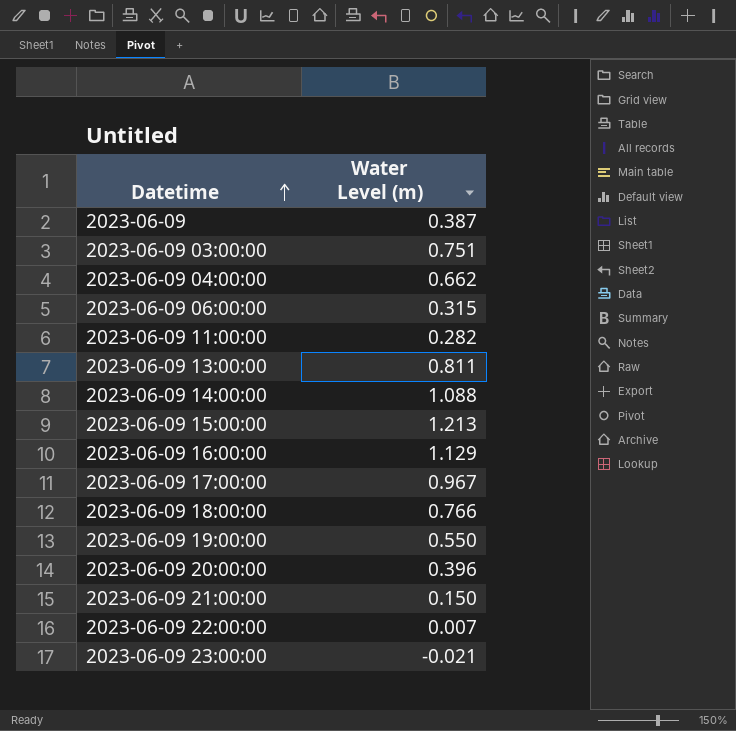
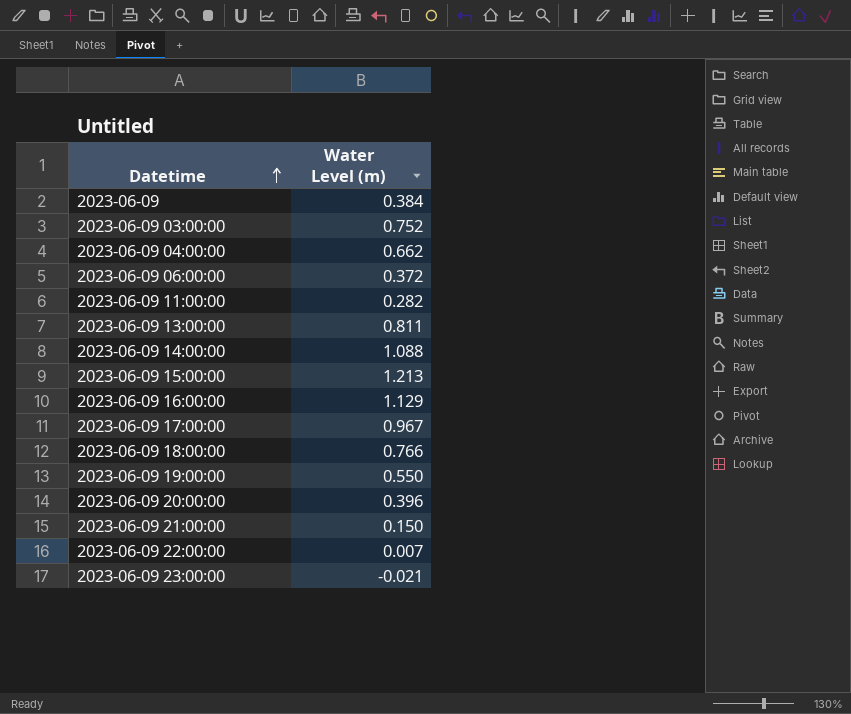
2023-06-09 | Water Level (m): 0.387 -> 0.384
2023-06-09 03:00:00 | Water Level (m): 0.751 -> 0.752
2023-06-09 06:00:00 | Water Level (m): 0.315 -> 0.372

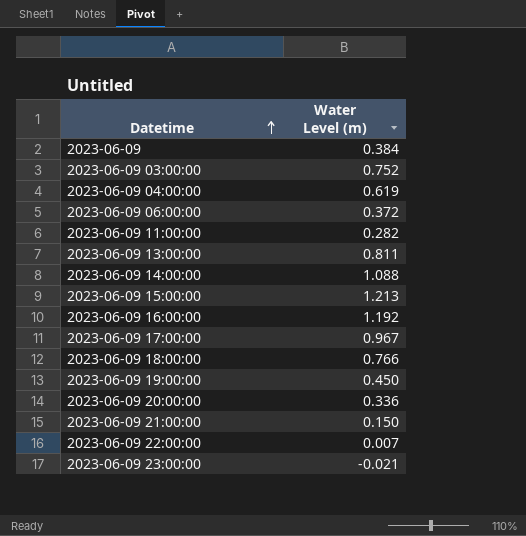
2023-06-09 04:00:00 | Water Level (m): 0.662 -> 0.619
2023-06-09 16:00:00 | Water Level (m): 1.129 -> 1.192
2023-06-09 19:00:00 | Water Level (m): 0.550 -> 0.450
2023-06-09 20:00:00 | Water Level (m): 0.396 -> 0.336

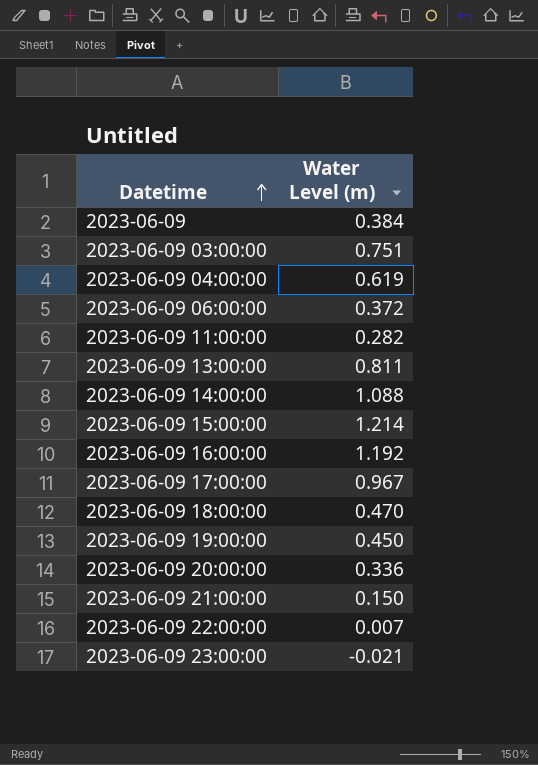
2023-06-09 03:00:00 | Water Level (m): 0.752 -> 0.751
2023-06-09 15:00:00 | Water Level (m): 1.213 -> 1.214
2023-06-09 18:00:00 | Water Level (m): 0.766 -> 0.470

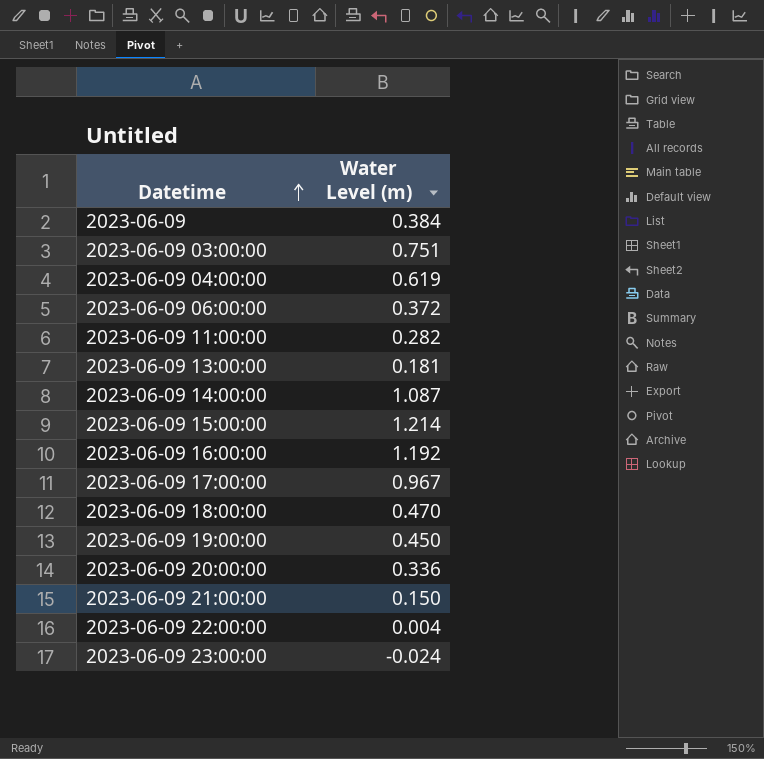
2023-06-09 13:00:00 | Water Level (m): 0.811 -> 0.181
2023-06-09 14:00:00 | Water Level (m): 1.088 -> 1.087
2023-06-09 22:00:00 | Water Level (m): 0.007 -> 0.004
2023-06-09 23:00:00 | Water Level (m): -0.021 -> -0.024

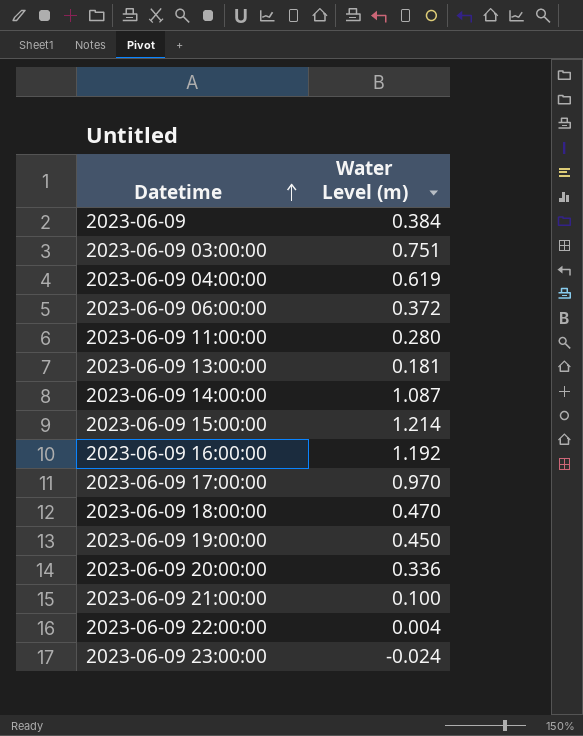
2023-06-09 11:00:00 | Water Level (m): 0.282 -> 0.280
2023-06-09 17:00:00 | Water Level (m): 0.967 -> 0.970
2023-06-09 21:00:00 | Water Level (m): 0.150 -> 0.100

